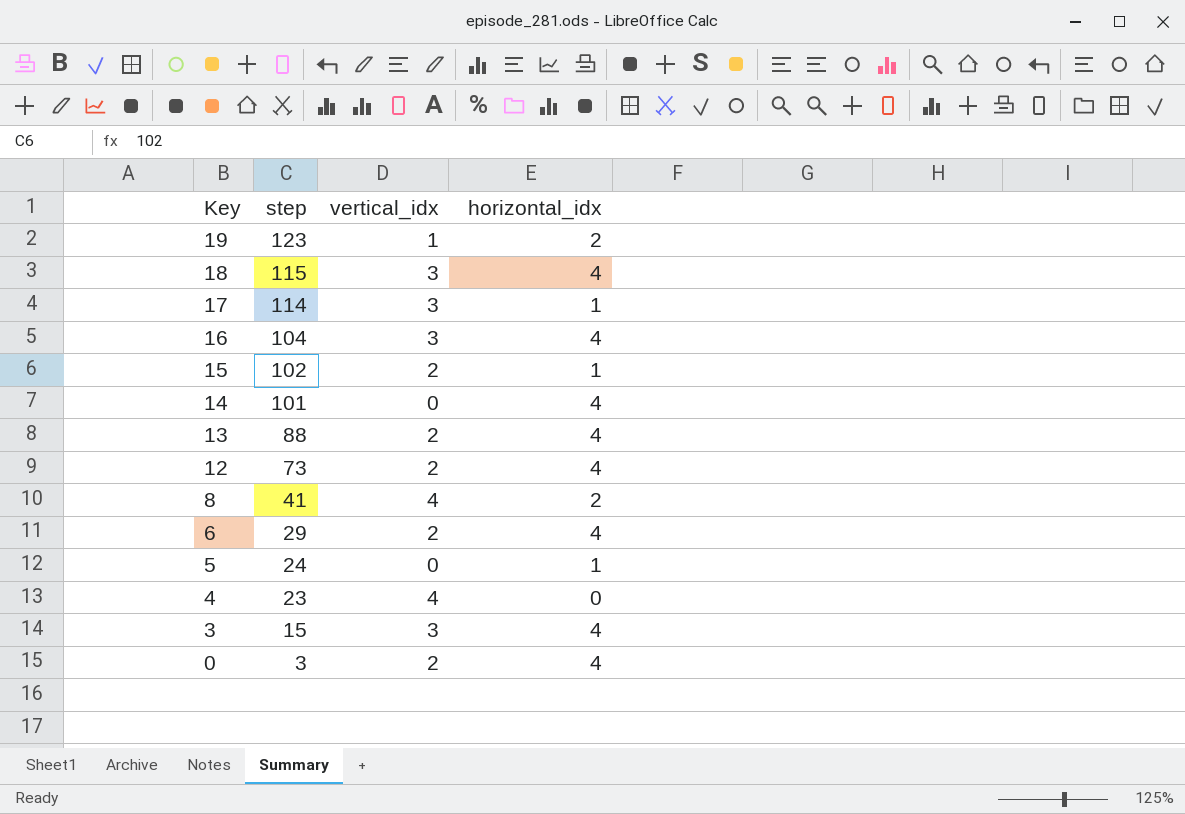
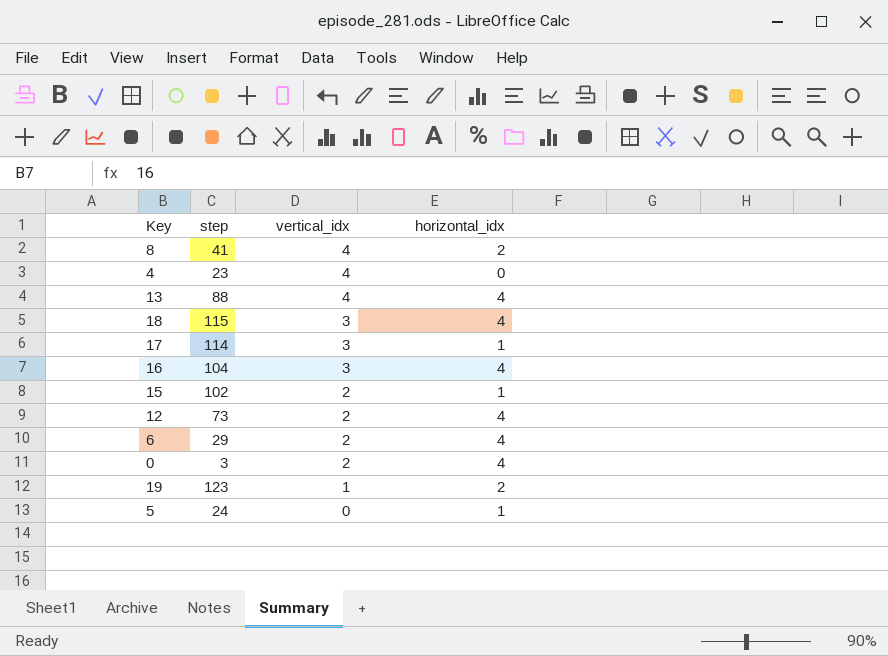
row order: Key descending -> vertical_idx descending
row 14: 101 | 0 | 4 -> none
row 3: 15 | 3 | 4 -> none
13 | vertical_idx: 2 -> 4

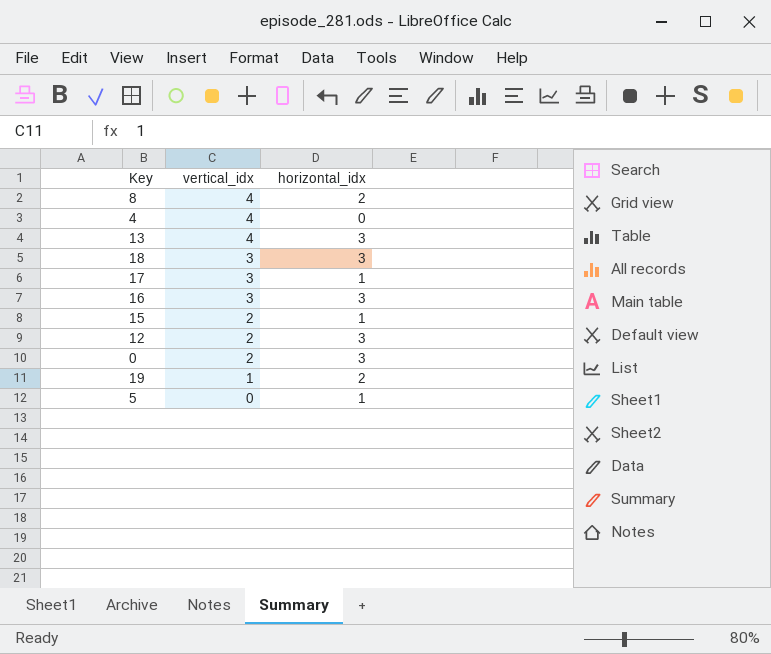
column step | position: 2 -> none
row 6: 29 | 2 | 4 -> none
13 | horizontal_idx: 4 -> 3
18 | horizontal_idx: 4 -> 3
16 | horizontal_idx: 4 -> 3
12 | horizontal_idx: 4 -> 3
0 | horizontal_idx: 4 -> 3

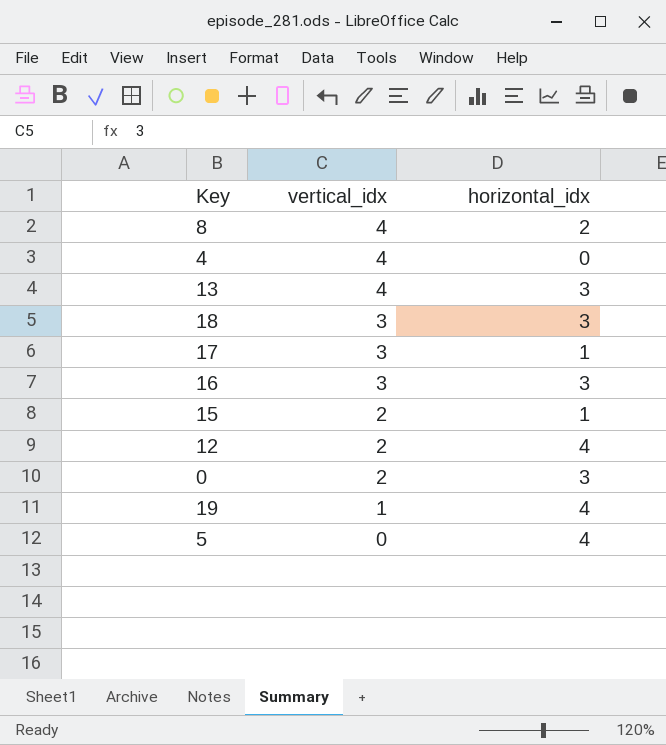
12 | horizontal_idx: 3 -> 4
19 | horizontal_idx: 2 -> 4
5 | horizontal_idx: 1 -> 4

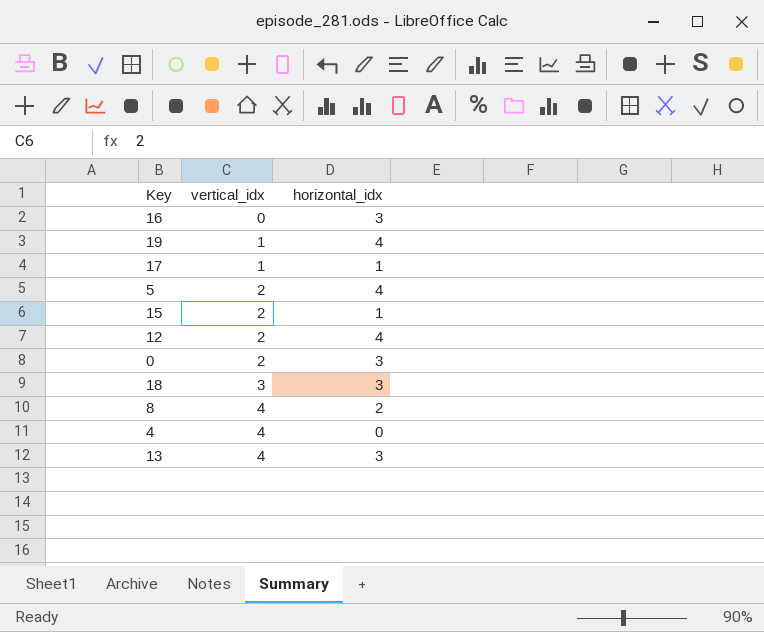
row order: vertical_idx descending -> vertical_idx ascending
16 | vertical_idx: 3 -> 0
17 | vertical_idx: 3 -> 1
5 | vertical_idx: 0 -> 2

